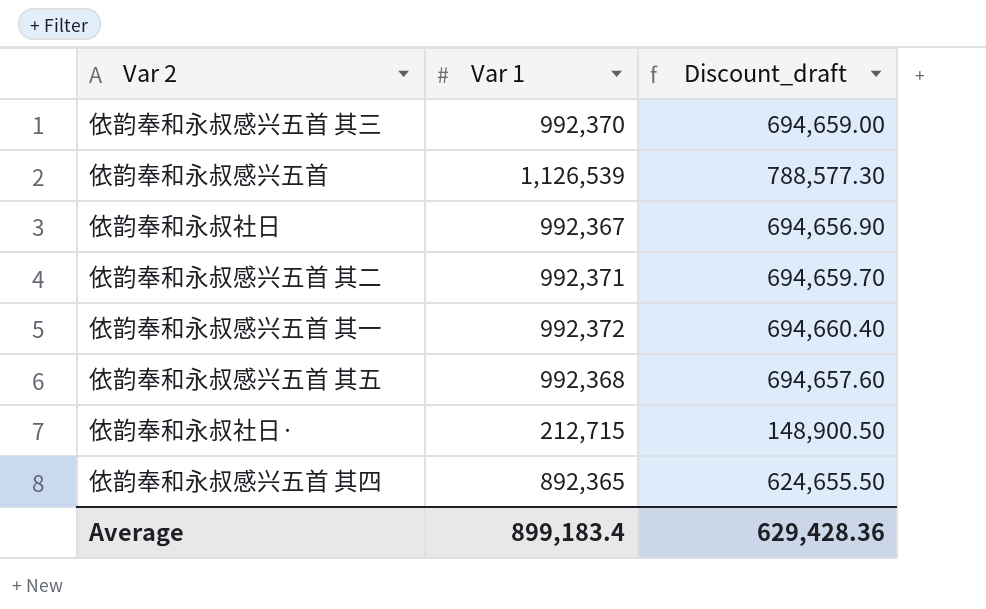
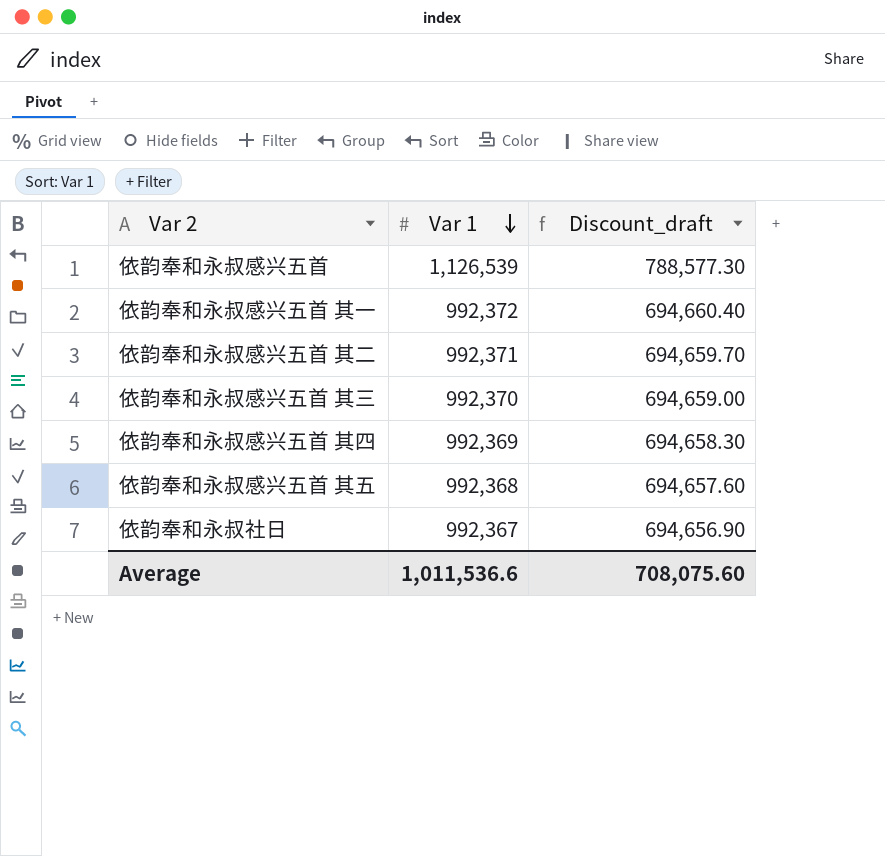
row order: none -> Var 1 descending
row 依韵奉和永叔社日·: 212,715 | 148,900.50 -> none
依韵奉和永叔感兴五首 其四 | Var 1: 892,365 -> 992,369
依韵奉和永叔感兴五首 其四 | Discount_draft: 624,655.50 -> 694,658.30
Average | Var 1: 899,183.4 -> 1,011,536.6
Average | Discount_draft: 629,428.36 -> 708,075.60

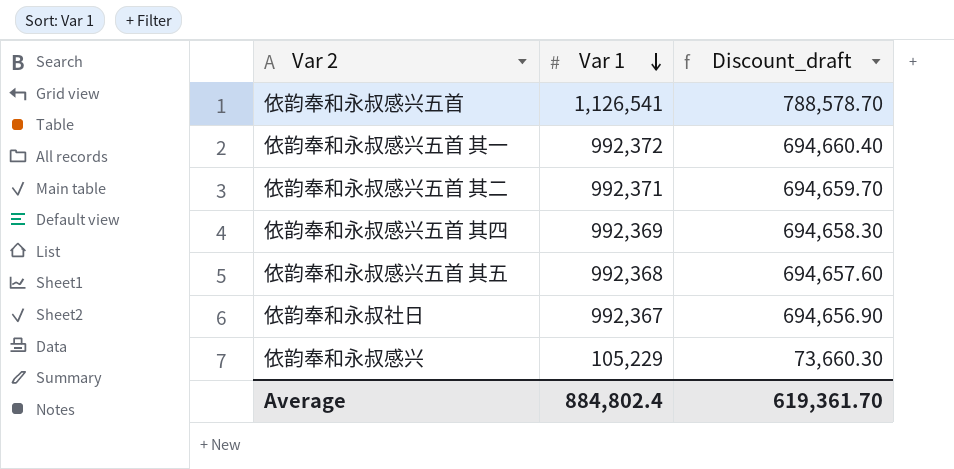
row 依韵奉和永叔感兴五首 其三: 992,370 | 694,659.00 -> none
依韵奉和永叔感兴五首 | Var 1: 1,126,539 -> 1,126,541
依韵奉和永叔感兴五首 | Discount_draft: 788,577.30 -> 788,578.70
row 依韵奉和永叔感兴: none -> 105,229 | 73,660.30
Average | Var 1: 1,011,536.6 -> 884,802.4
Average | Discount_draft: 708,075.60 -> 619,361.70

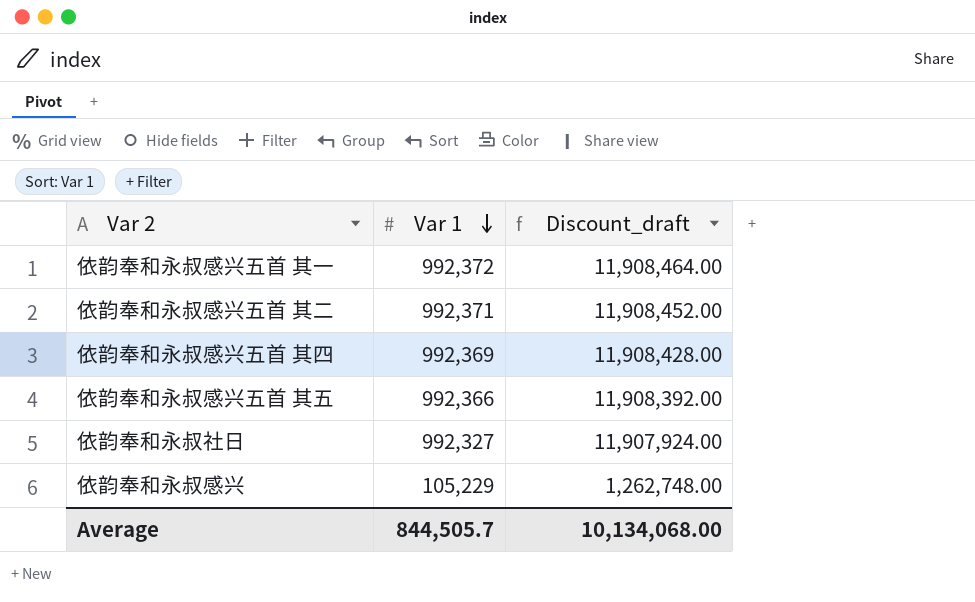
column Discount_draft | formula: [Var 1] * 0.7 -> [Var 1] * 12
row 依韵奉和永叔感兴五首: 1,126,541 | 788,578.70 -> none
依韵奉和永叔感兴五首 其五 | Var 1: 992,368 -> 992,366
依韵奉和永叔社日 | Var 1: 992,367 -> 992,327
Average | Var 1: 884,802.4 -> 844,505.7
Average | Discount_draft: 619,361.70 -> 10,134,068.00

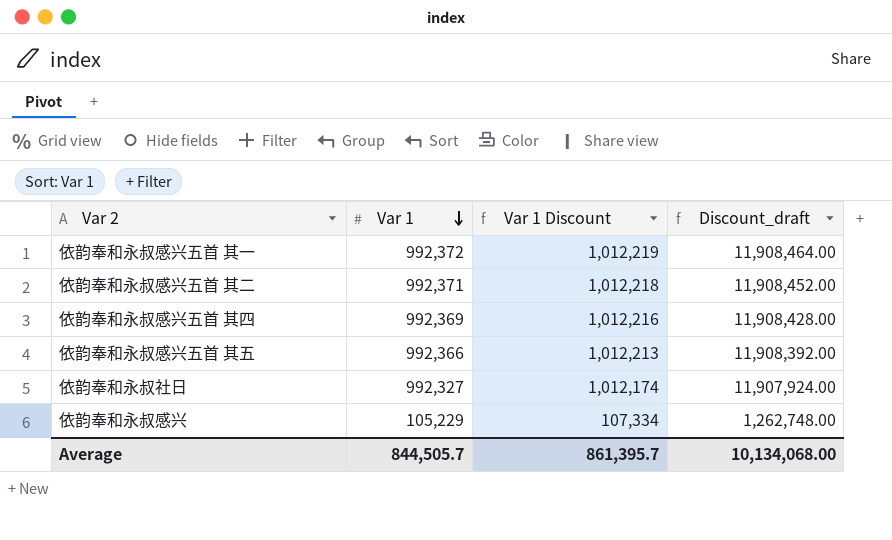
column Var 1 Discount | formula: none -> [Var 1] * 1.02

